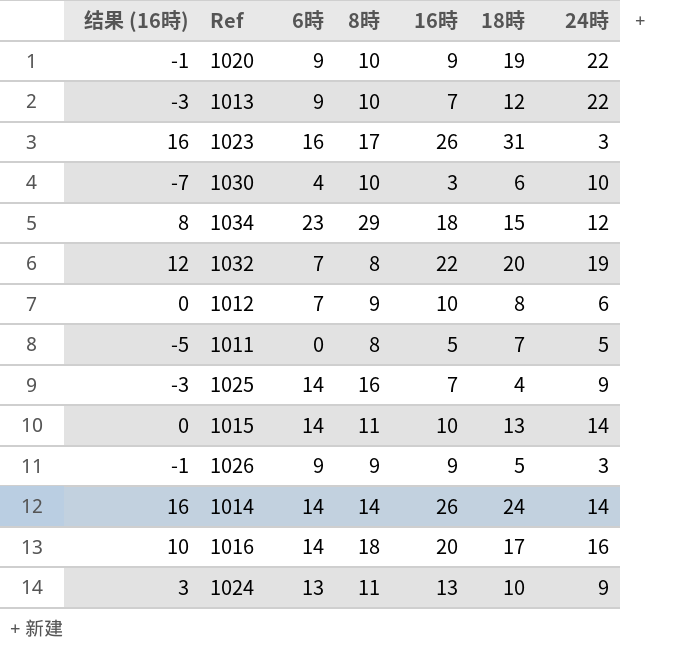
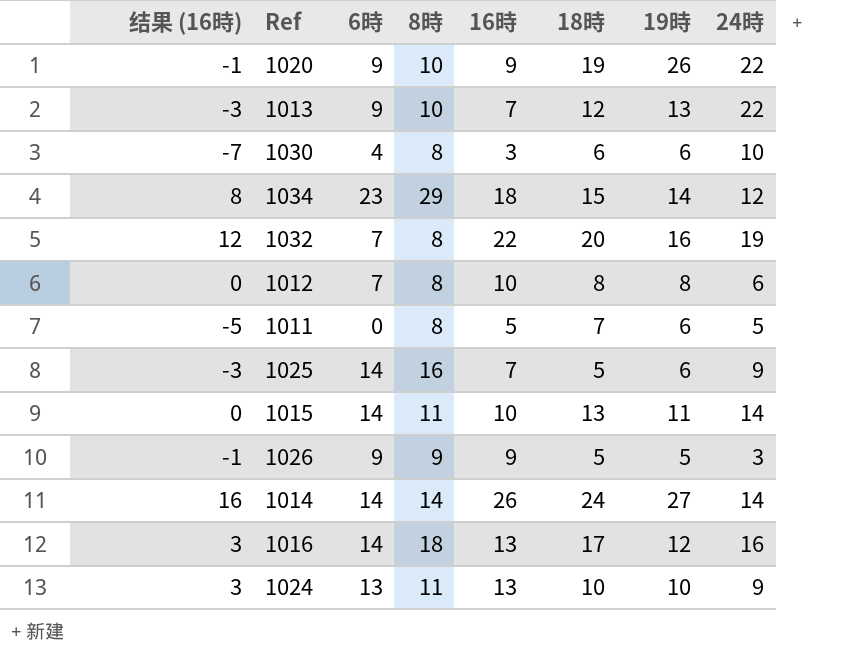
column 19時 | position: none -> 7
row 1023: 16 | 16 | 17 | 26 | 31 | 3 -> none
1030 | 8時: 10 -> 8
1012 | 8時: 9 -> 8
1025 | 18時: 4 -> 5
1016 | 结果 (16時): 10 -> 3
1016 | 16時: 20 -> 13

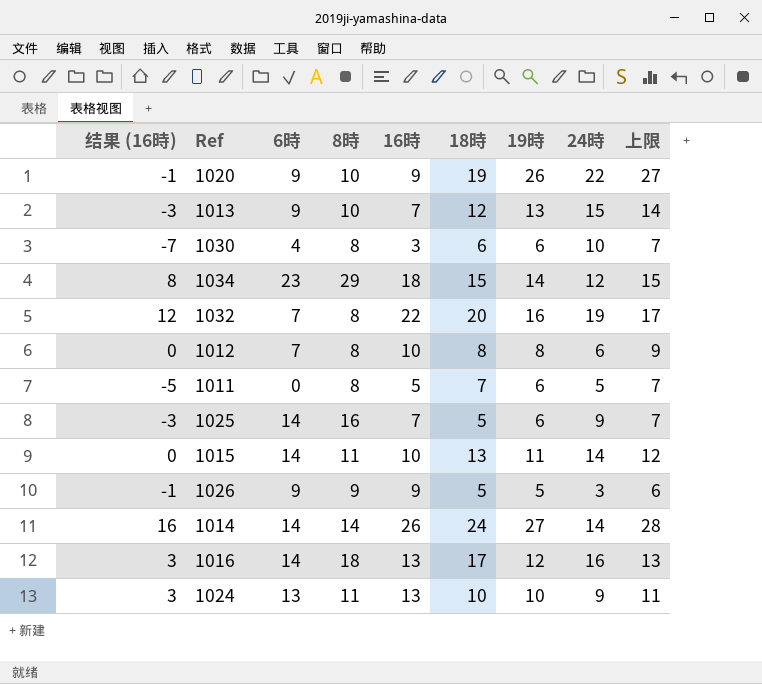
column 上限 | formula: none -> [19時] + 1
1013 | 24時: 22 -> 15

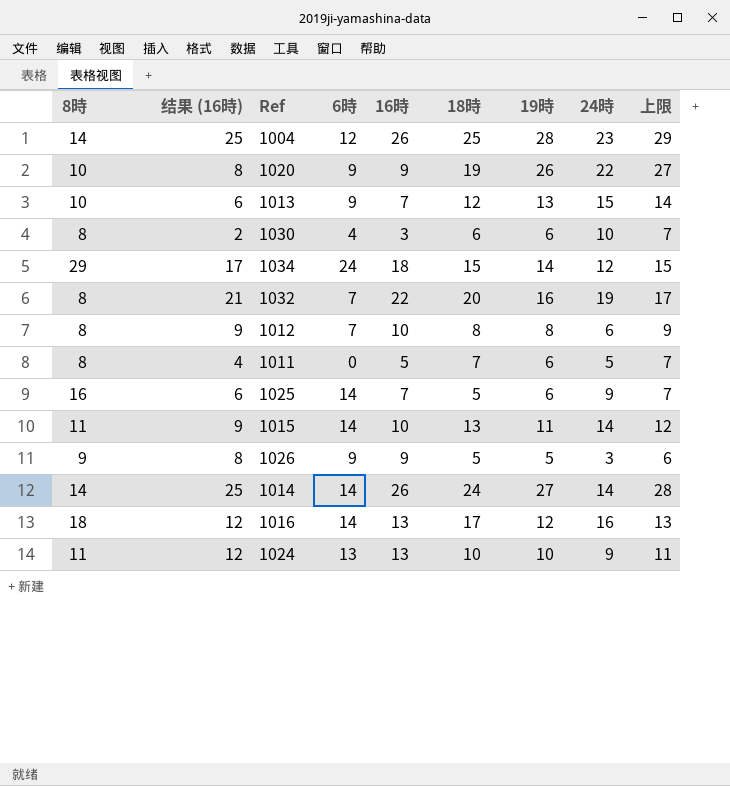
column 8時 | position: 4 -> 1
column 结果 (16時) | formula: [16時] - 10 -> [16時] - 1
row 1004: none -> 14 | 25 | 12 | 26 | 25 | 28 | 23 | 29
1034 | 6時: 23 -> 24

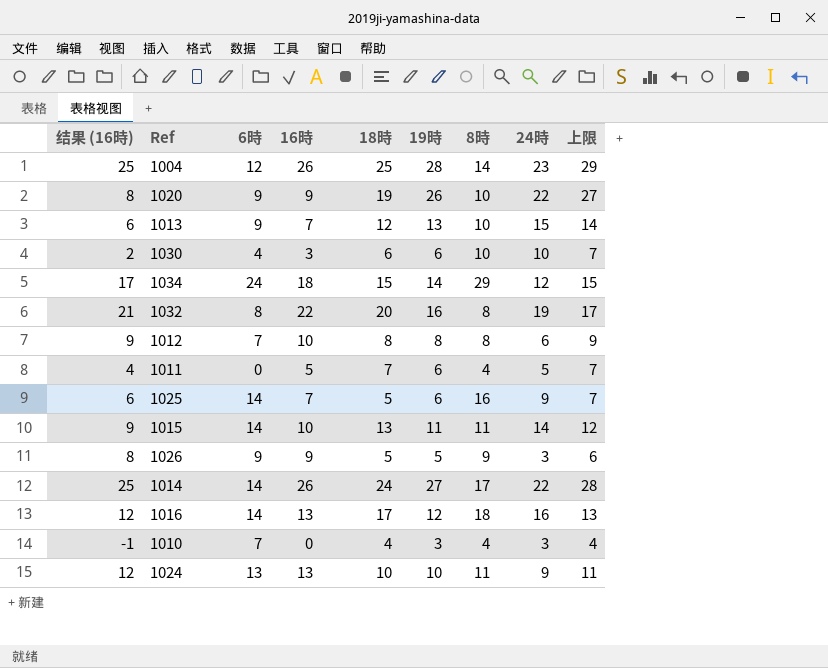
column 8時 | position: 1 -> 7
1030 | 8時: 8 -> 10
1032 | 6時: 7 -> 8
1011 | 8時: 8 -> 4
1014 | 8時: 14 -> 17
1014 | 24時: 14 -> 22
row 1010: none -> -1 | 7 | 0 | 4 | 3 | 4 | 3 | 4

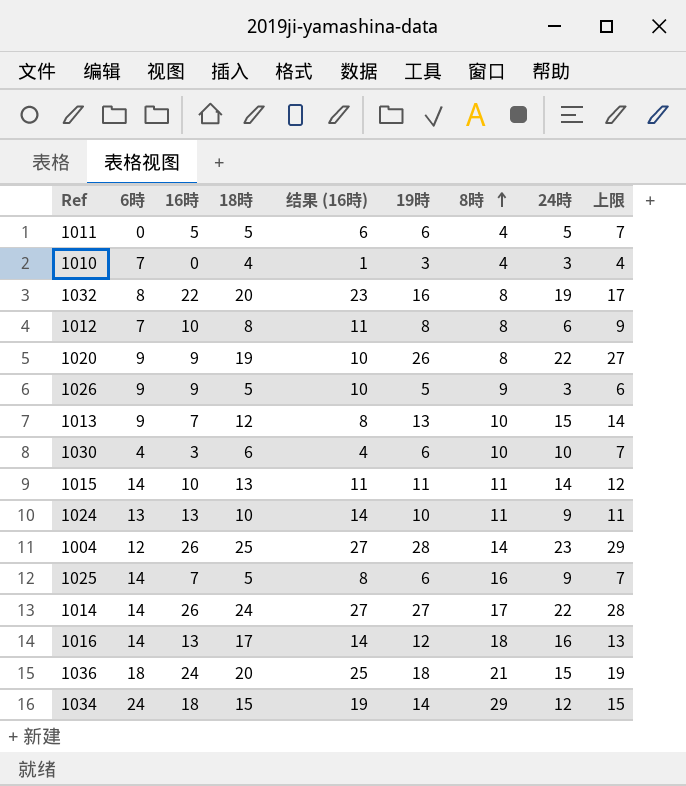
row order: none -> 8時 ascending
column 结果 (16時) | formula: [16時] - 1 -> [16時] + 1
column 结果 (16時) | position: 1 -> 5
1011 | 18時: 7 -> 5
1020 | 8時: 10 -> 8
row 1036: none -> 18 | 24 | 20 | 25 | 18 | 21 | 15 | 19

